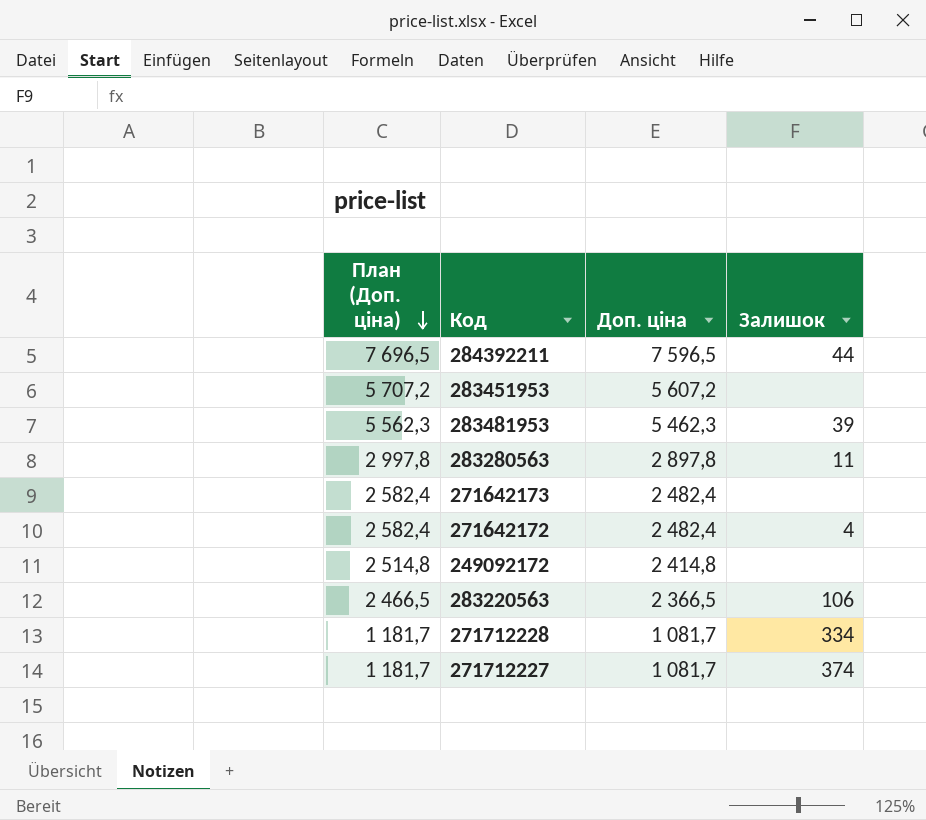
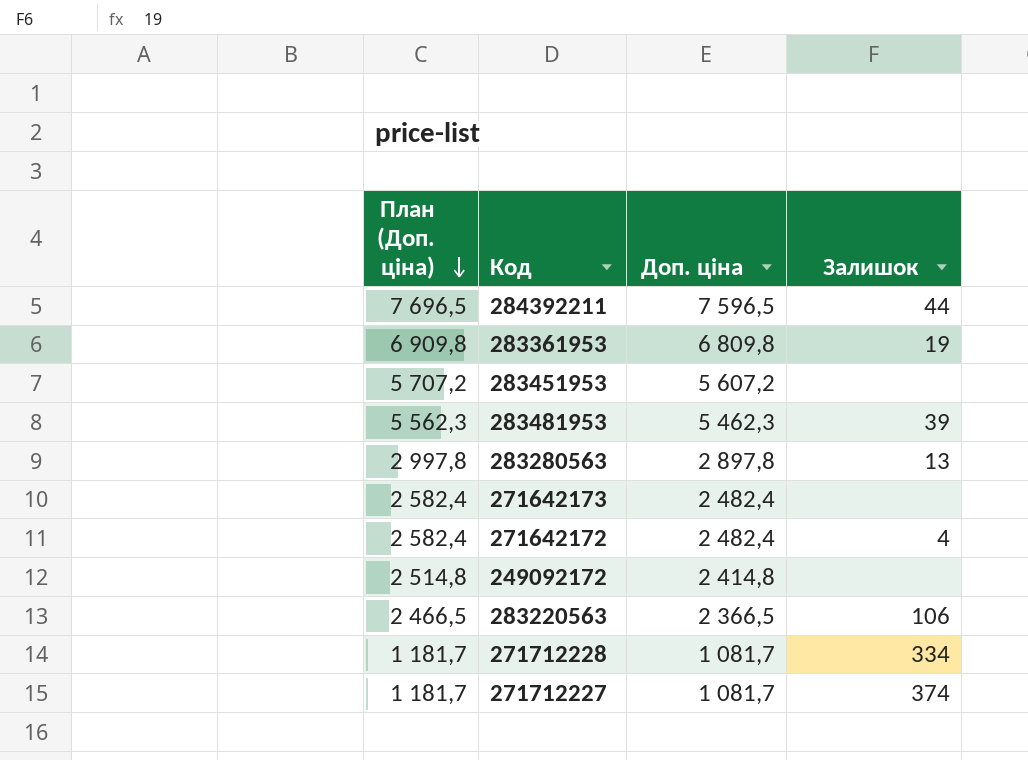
row 283361953: none -> 6 909,8 | 6 809,8 | 19
283280563 | Залишок: 11 -> 13

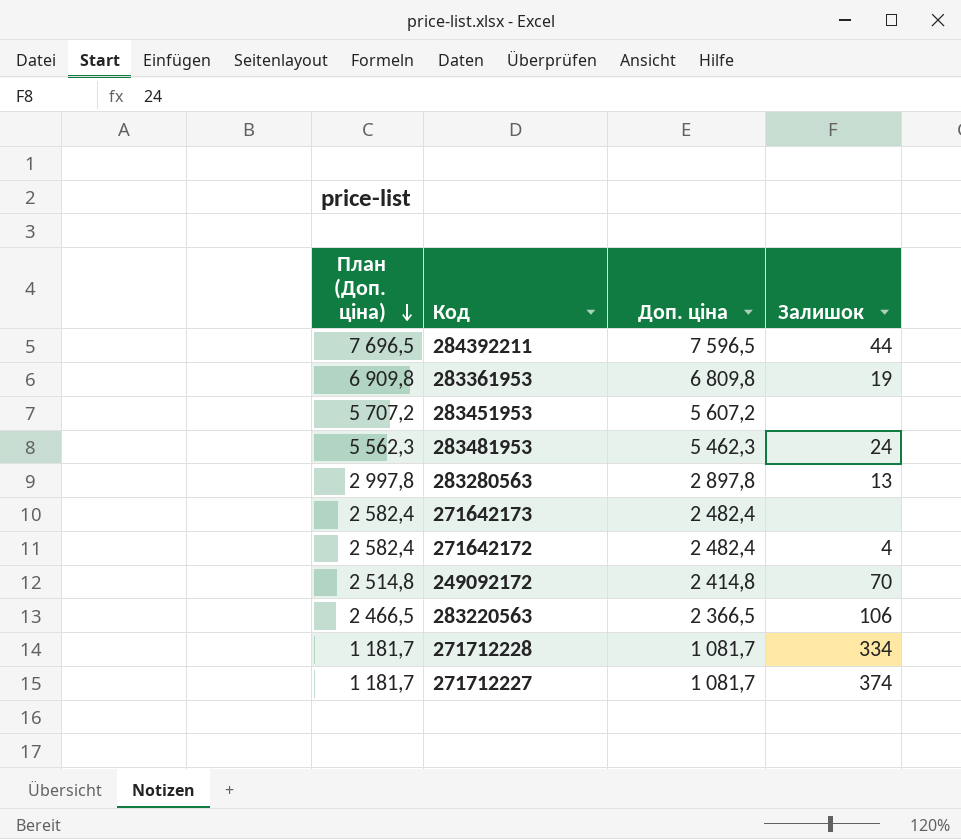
283481953 | Залишок: 39 -> 24
249092172 | Залишок: none -> 70

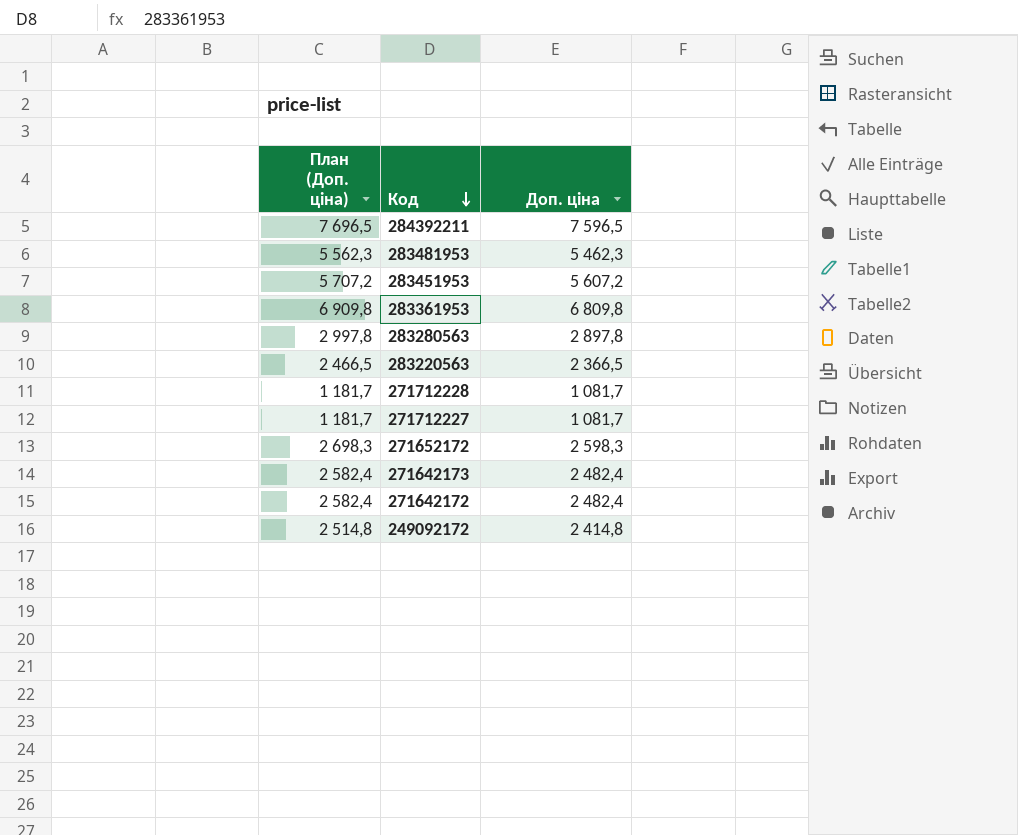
row order: План (Доп. ціна) descending -> Код descending
column Залишок | position: 4 -> none
row 271652172: none -> 2 698,3 | 2 598,3

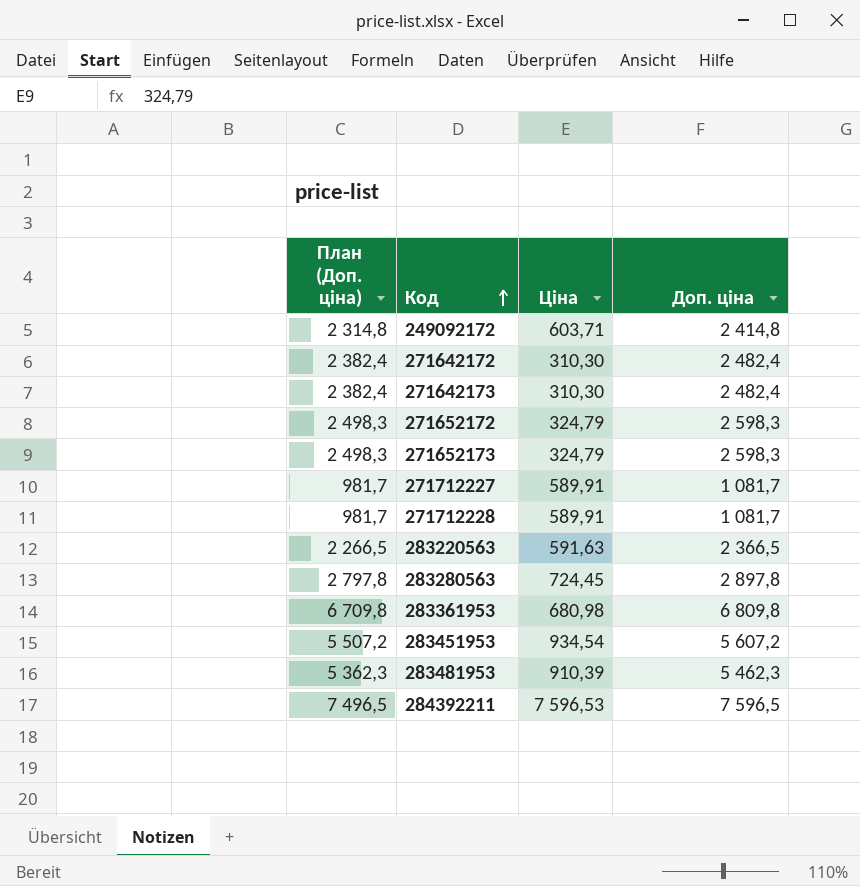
row order: Код descending -> Код ascending
column План (Доп. ціна) | formula: [Доп. ціна] + 100 -> [Доп. ціна] - 100
column Ціна | position: none -> 3
row 271652173: none -> 2 498,3 | 324,79 | 2 598,3

